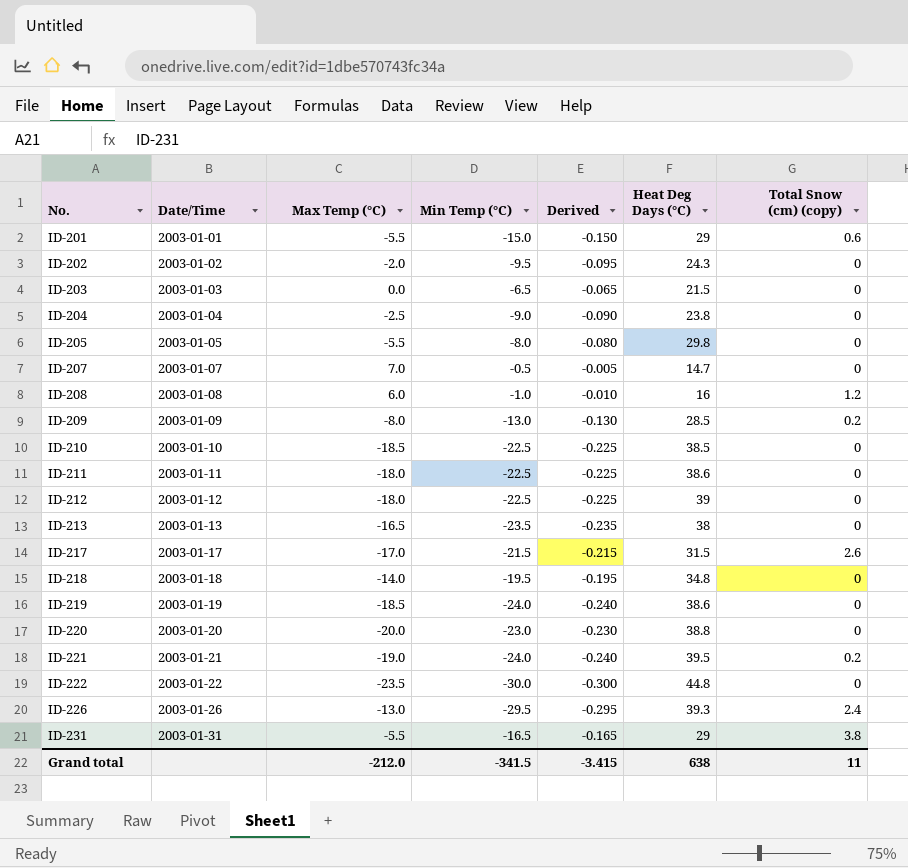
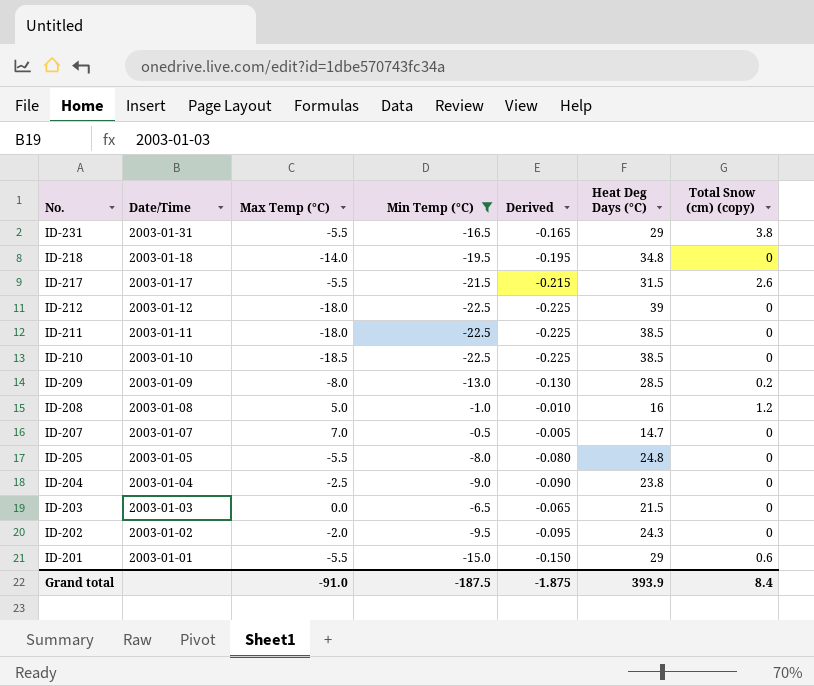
filter: none -> Min Temp (°C) >= -22.5
row order: No. ascending -> No. descending
ID-217 | Max Temp (°C): -17.0 -> -5.5
ID-211 | Heat Deg Days (°C): 38.6 -> 38.5
ID-208 | Max Temp (°C): 6.0 -> 5.0
ID-205 | Heat Deg Days (°C): 29.8 -> 24.8
Grand total | Max Temp (°C): -212.0 -> -91.0
Grand total | Min Temp (°C): -341.5 -> -187.5
Grand total | Derived: -3.415 -> -1.875
Grand total | Heat Deg Days (°C): 638 -> 393.9
Grand total | Total Snow (cm) (copy): 11 -> 8.4

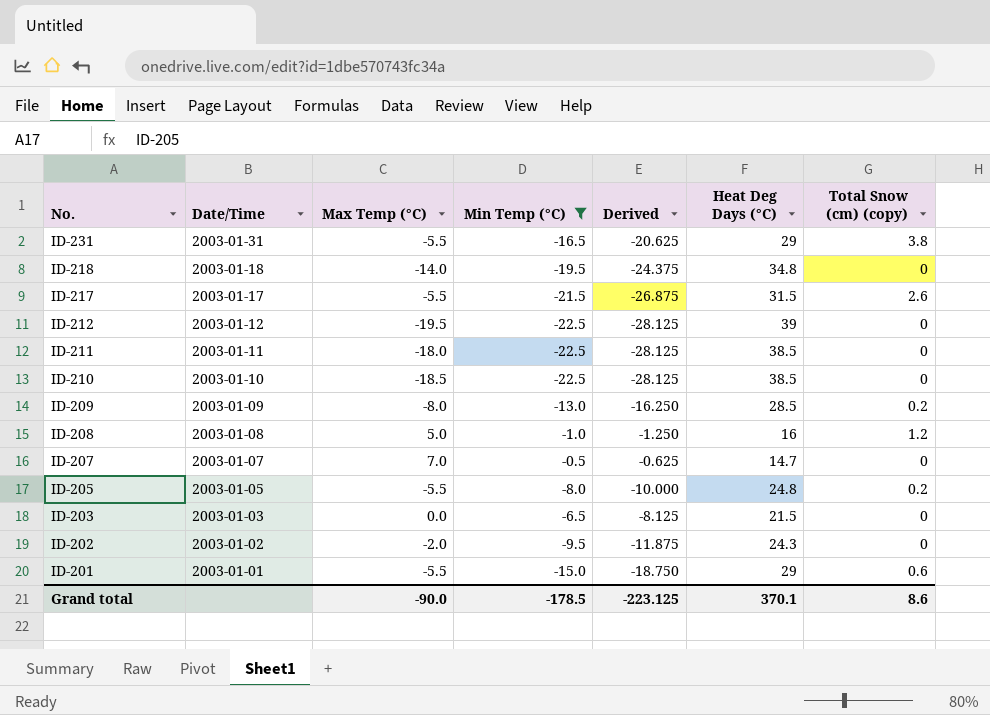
column Derived | formula: [Min Temp (°C)] * 0.01 -> [Min Temp (°C)] * 1.25
row ID-204: 2003-01-04 | -2.5 | -9.0 | -0.090 | 23.8 | 0 -> none
ID-212 | Max Temp (°C): -18.0 -> -19.5
ID-205 | Total Snow (cm) (copy): 0 -> 0.2
Grand total | Max Temp (°C): -91.0 -> -90.0
Grand total | Min Temp (°C): -187.5 -> -178.5
Grand total | Derived: -1.875 -> -223.125
Grand total | Heat Deg Days (°C): 393.9 -> 370.1
Grand total | Total Snow (cm) (copy): 8.4 -> 8.6

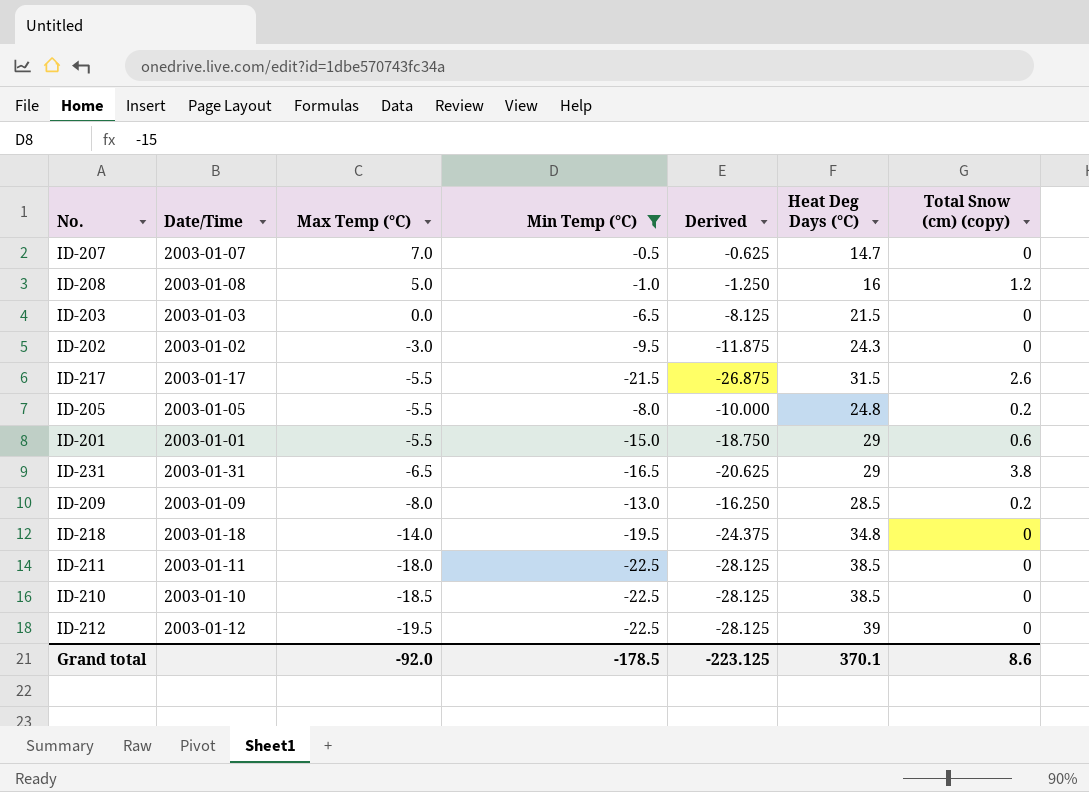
row order: No. descending -> Max Temp (°C) descending
ID-202 | Max Temp (°C): -2.0 -> -3.0
ID-231 | Max Temp (°C): -5.5 -> -6.5
Grand total | Max Temp (°C): -90.0 -> -92.0

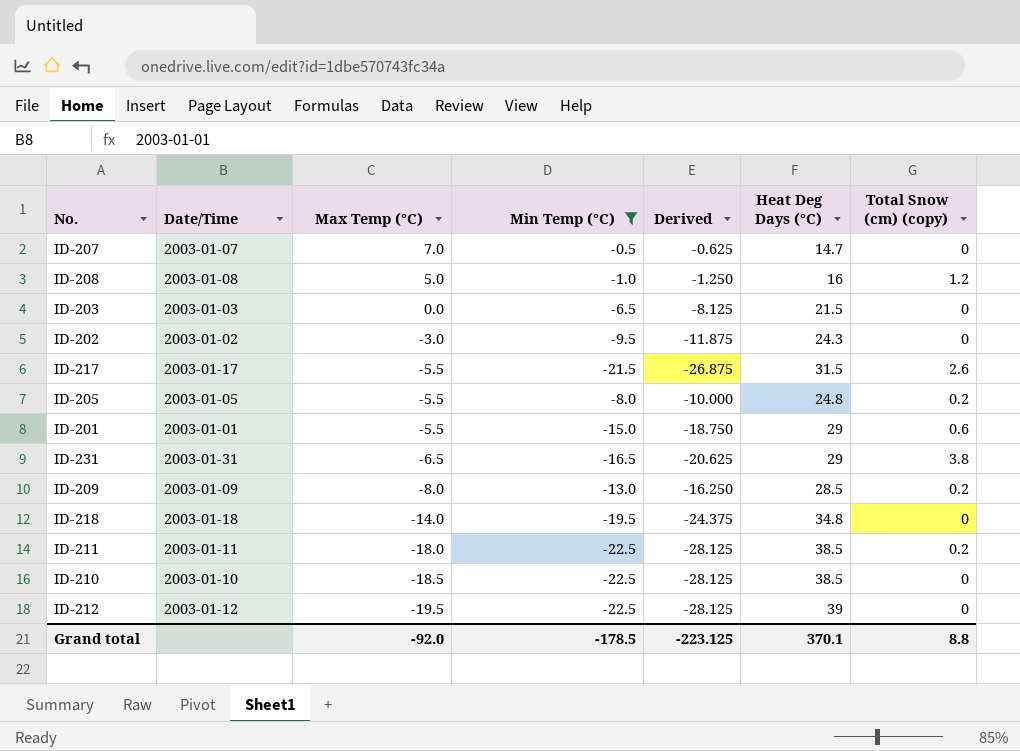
ID-211 | Total Snow (cm) (copy): 0 -> 0.2
Grand total | Total Snow (cm) (copy): 8.6 -> 8.8

